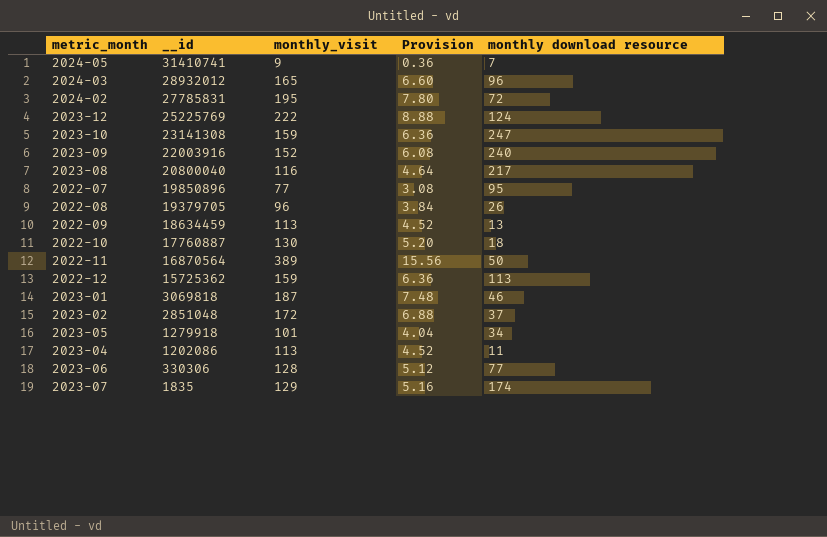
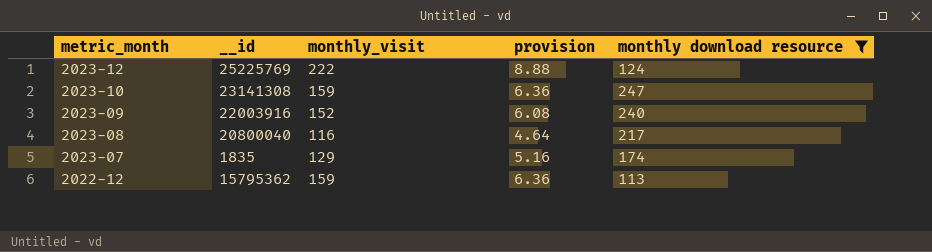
filter: none -> monthly download resource >= 113
row order: __id descending -> metric_month descending
column name: Provision -> provision
2022-12 | __id: 15725362 -> 15795362

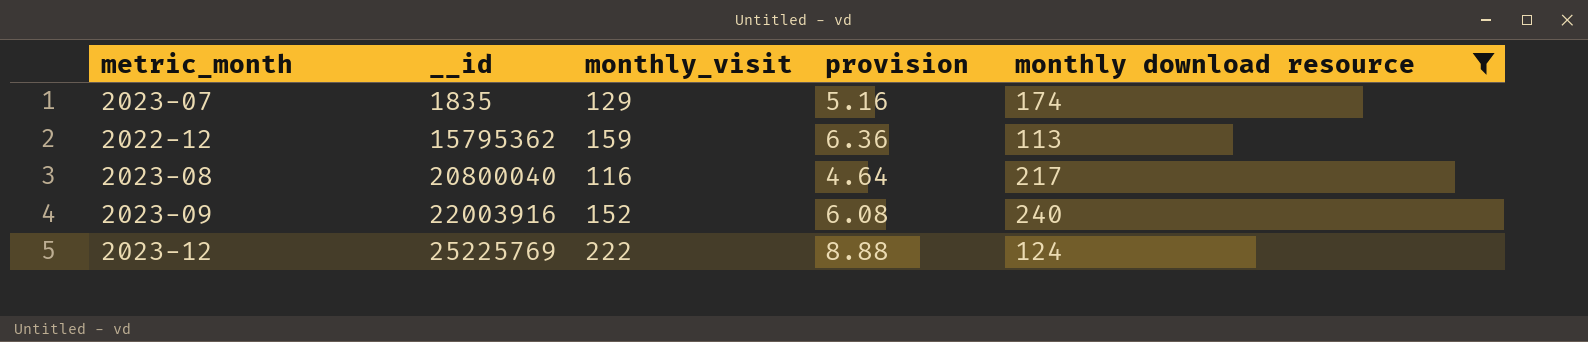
row order: metric_month descending -> __id ascending
row 2023-10: 23141308 | 159 | 6.36 | 247 -> none

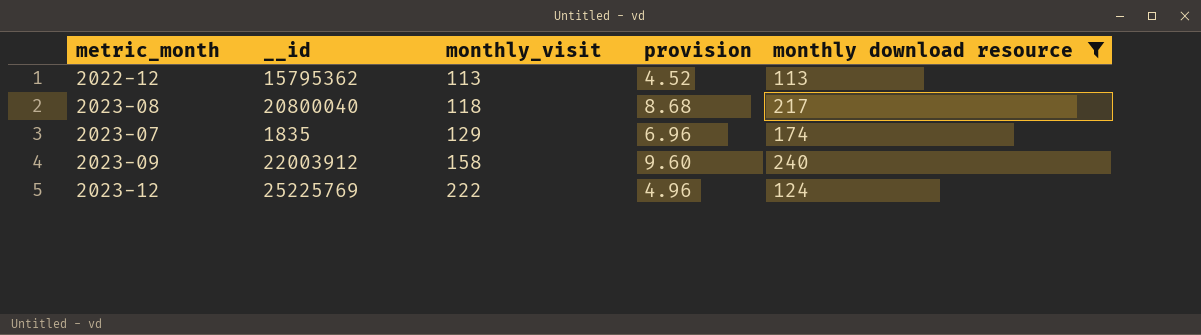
row order: __id ascending -> monthly_visit ascending
column provision | formula: [monthly_visit] * 0.04 -> [monthly download resource] * 0.04
2022-12 | monthly_visit: 159 -> 113
2023-08 | monthly_visit: 116 -> 118
2023-09 | __id: 22003916 -> 22003912
2023-09 | monthly_visit: 152 -> 158

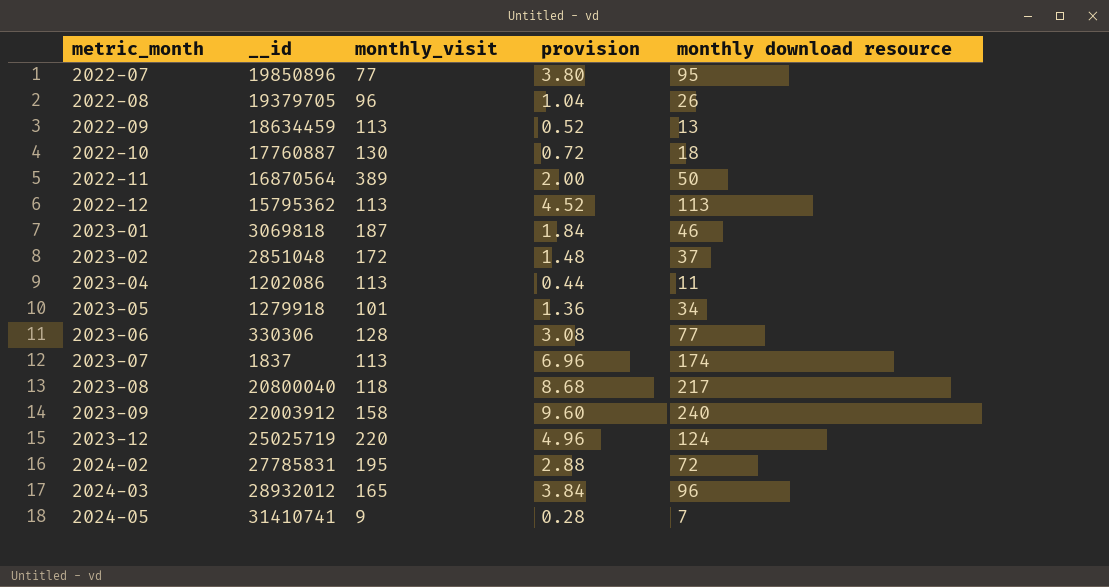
filter: monthly download resource >= 113 -> none
row order: monthly_visit ascending -> metric_month ascending
2023-07 | __id: 1835 -> 1837
2023-07 | monthly_visit: 129 -> 113
2023-12 | __id: 25225769 -> 25025719
2023-12 | monthly_visit: 222 -> 220

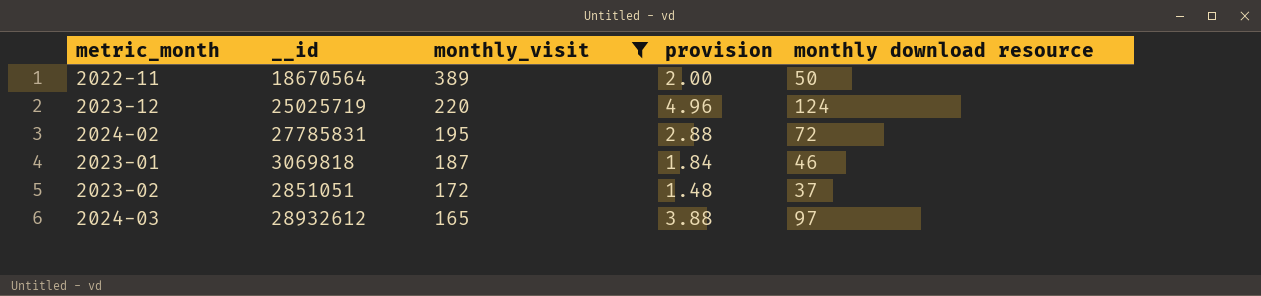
filter: none -> monthly_visit >= 165
row order: metric_month ascending -> monthly_visit descending
2022-11 | __id: 16870564 -> 18670564
2023-02 | __id: 2851048 -> 2851051
2024-03 | __id: 28932012 -> 28932612
2024-03 | provision: 3.84 -> 3.88
2024-03 | monthly download resource: 96 -> 97

